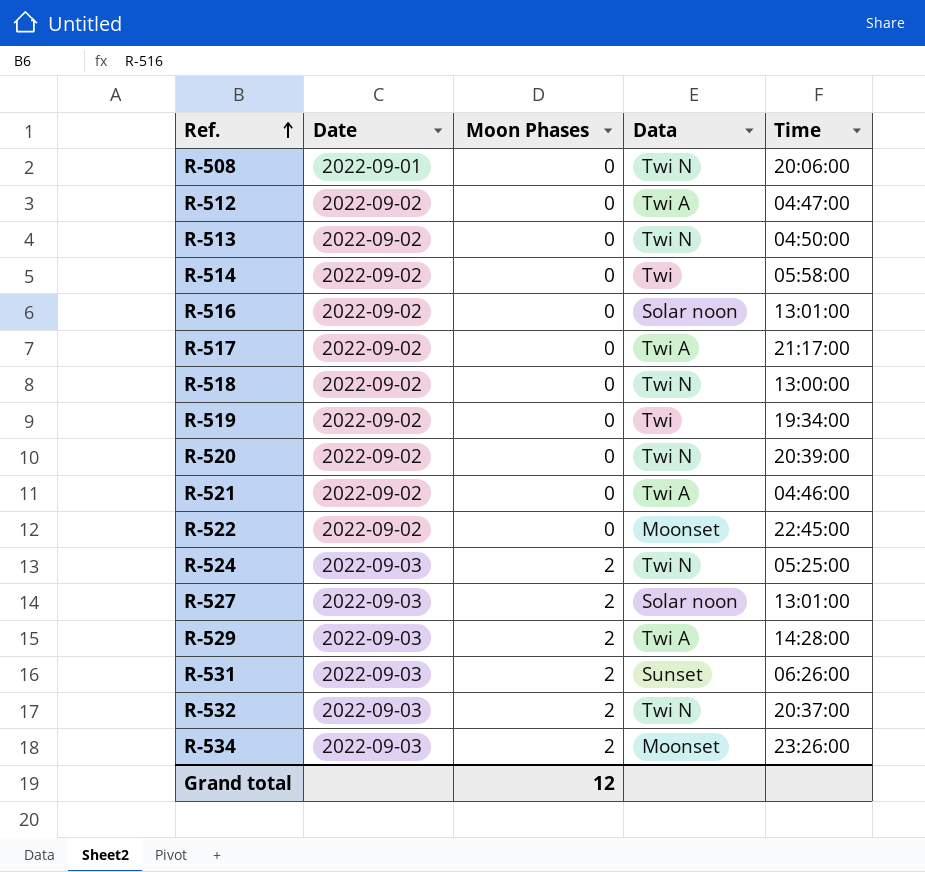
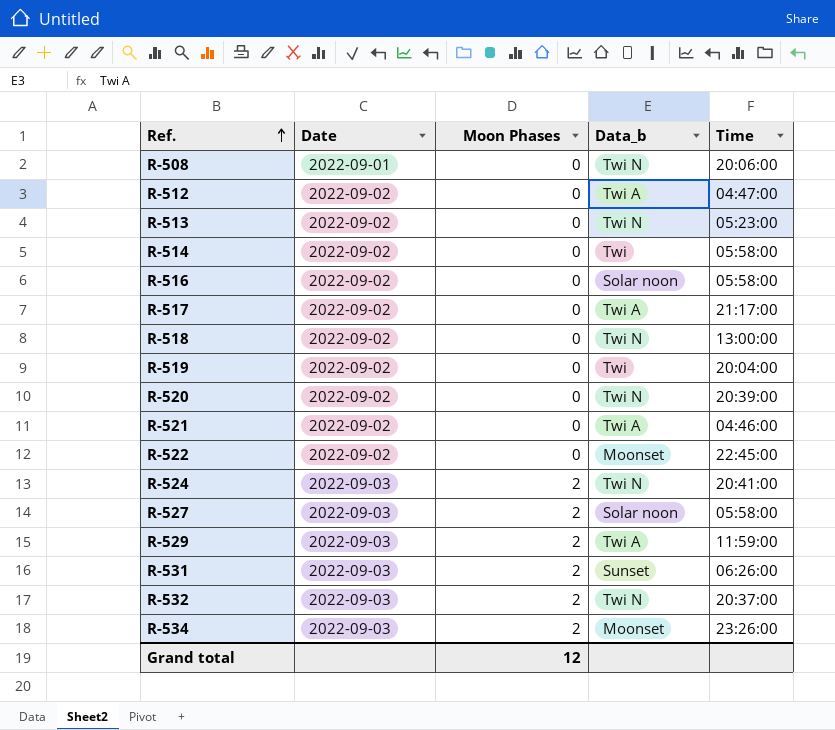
column name: Data -> Data_b
R-513 | Time: 04:50:00 -> 05:23:00
R-516 | Time: 13:01:00 -> 05:58:00
R-519 | Time: 19:34:00 -> 20:04:00
R-524 | Time: 05:25:00 -> 20:41:00
R-527 | Time: 13:01:00 -> 05:58:00
R-529 | Time: 14:28:00 -> 11:59:00

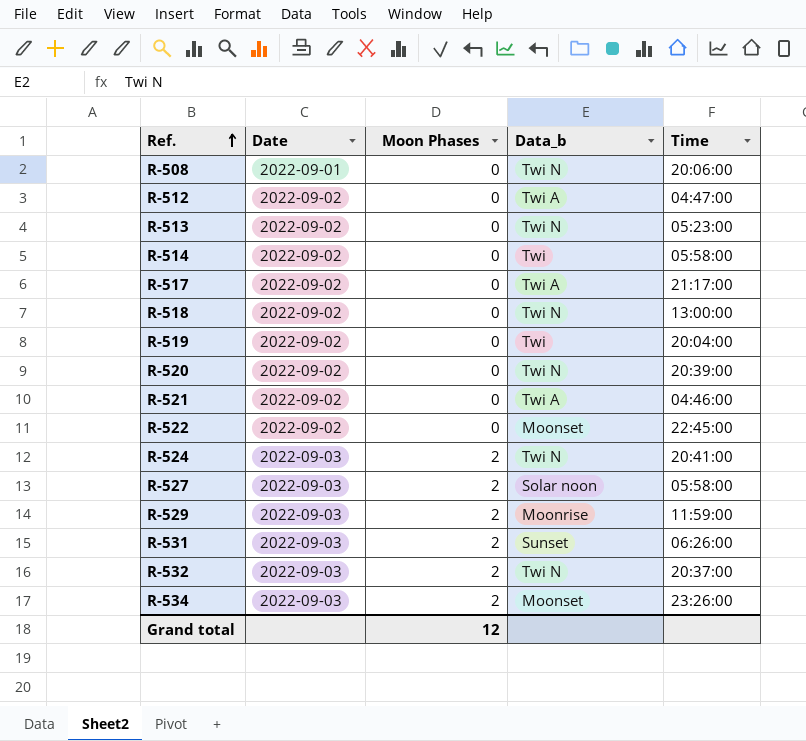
row R-516: 2022-09-02 | 0 | Solar noon | 05:58:00 -> none
R-529 | Data_b: Twi A -> Moonrise

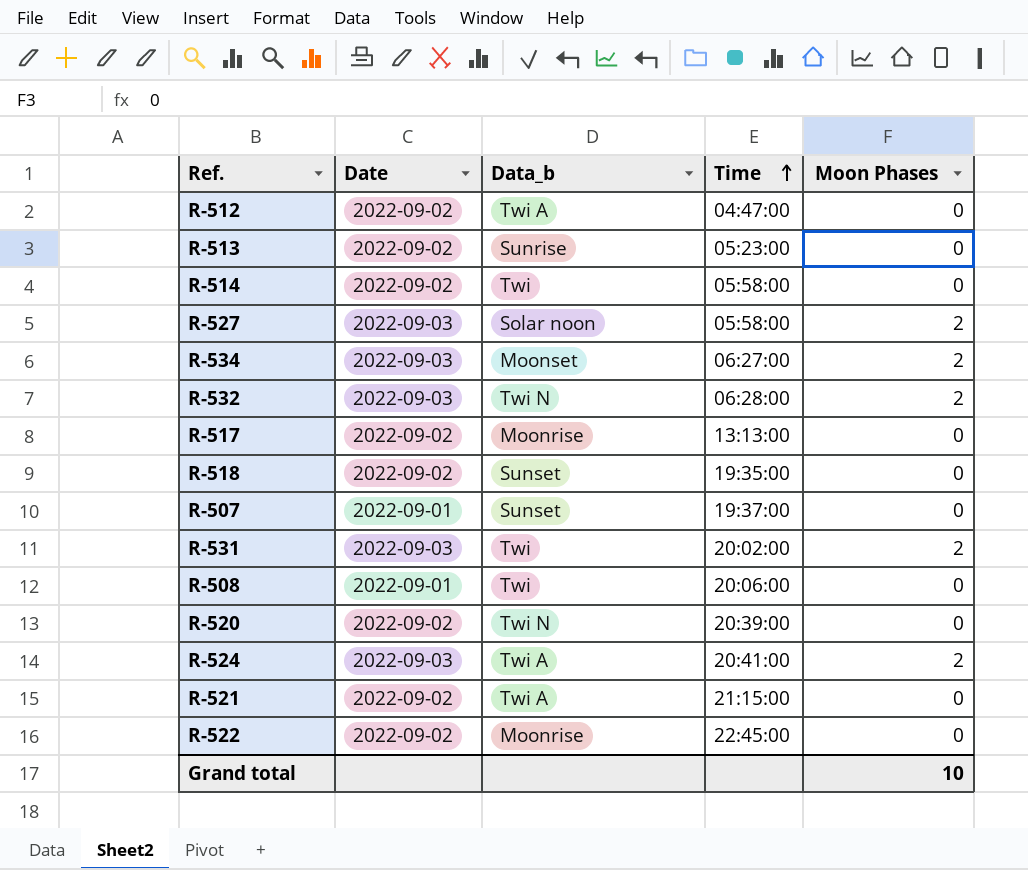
row order: Ref. ascending -> Time ascending
column Moon Phases | position: 3 -> 5
row R-519: 2022-09-02 | 0 | Twi | 20:04:00 -> none
row R-529: 2022-09-03 | 2 | Moonrise | 11:59:00 -> none
R-513 | Data_b: Twi N -> Sunrise
R-534 | Time: 23:26:00 -> 06:27:00
R-532 | Time: 20:37:00 -> 06:28:00
R-517 | Data_b: Twi A -> Moonrise
R-517 | Time: 21:17:00 -> 13:13:00
R-518 | Data_b: Twi N -> Sunset
R-518 | Time: 13:00:00 -> 19:35:00
row R-507: none -> 2022-09-01 | Sunset | 19:37:00 | 0
R-531 | Data_b: Sunset -> Twi
R-531 | Time: 06:26:00 -> 20:02:00
R-508 | Data_b: Twi N -> Twi
R-524 | Data_b: Twi N -> Twi A
R-521 | Time: 04:46:00 -> 21:15:00
R-522 | Data_b: Moonset -> Moonrise
Grand total | Moon Phases: 12 -> 10

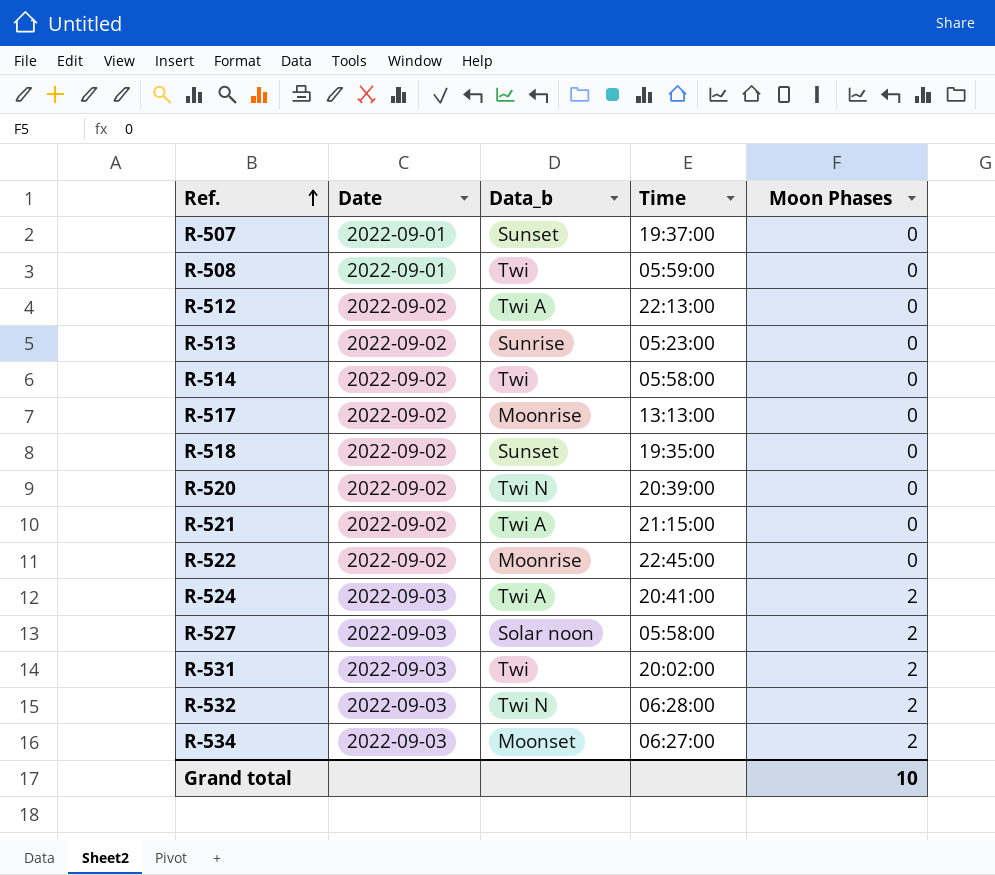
row order: Time ascending -> Ref. ascending
R-508 | Time: 20:06:00 -> 05:59:00
R-512 | Time: 04:47:00 -> 22:13:00

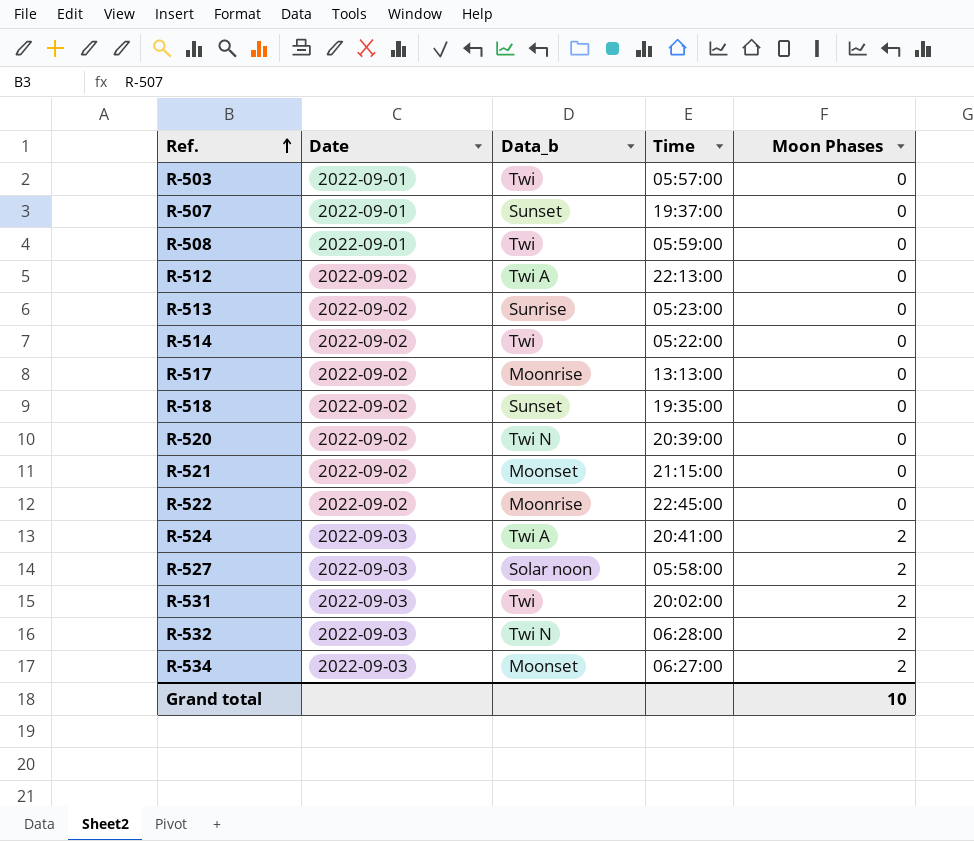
row R-503: none -> 2022-09-01 | Twi | 05:57:00 | 0
R-514 | Time: 05:58:00 -> 05:22:00
R-521 | Data_b: Twi A -> Moonset

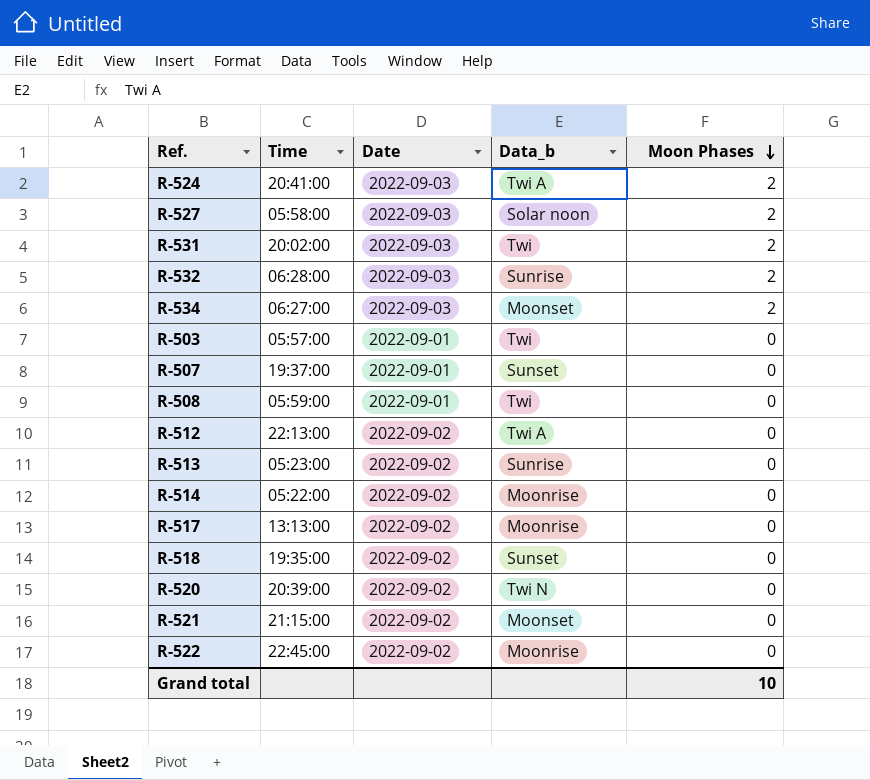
row order: Ref. ascending -> Moon Phases descending
column Time | position: 4 -> 2
R-532 | Data_b: Twi N -> Sunrise
R-514 | Data_b: Twi -> Moonrise

